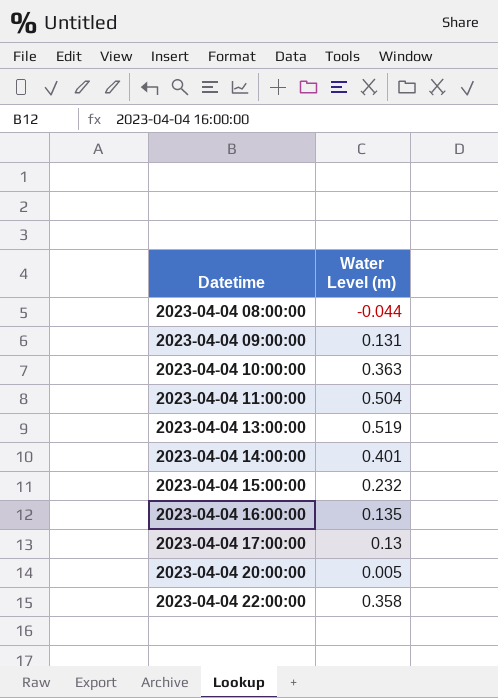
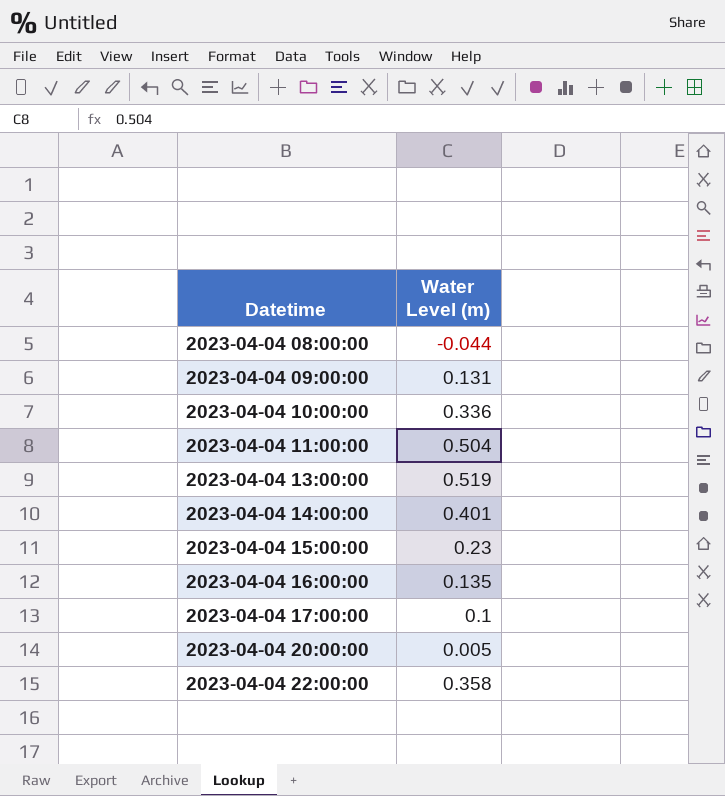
2023-04-04 10:00:00 | Water Level (m): 0.363 -> 0.336
2023-04-04 15:00:00 | Water Level (m): 0.232 -> 0.23
2023-04-04 17:00:00 | Water Level (m): 0.13 -> 0.1

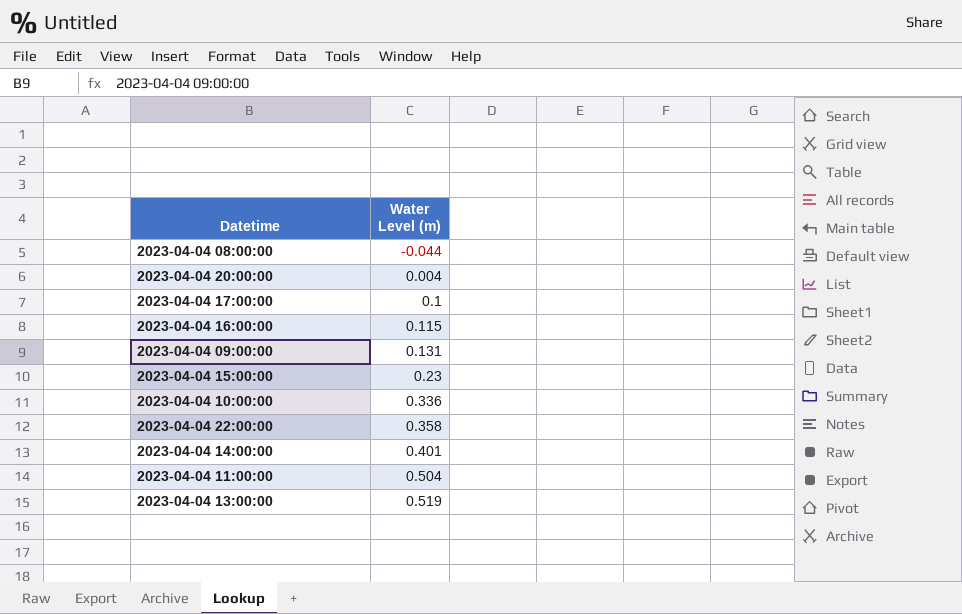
row order: Datetime ascending -> Water Level (m) ascending
2023-04-04 20:00:00 | Water Level (m): 0.005 -> 0.004
2023-04-04 16:00:00 | Water Level (m): 0.135 -> 0.115

